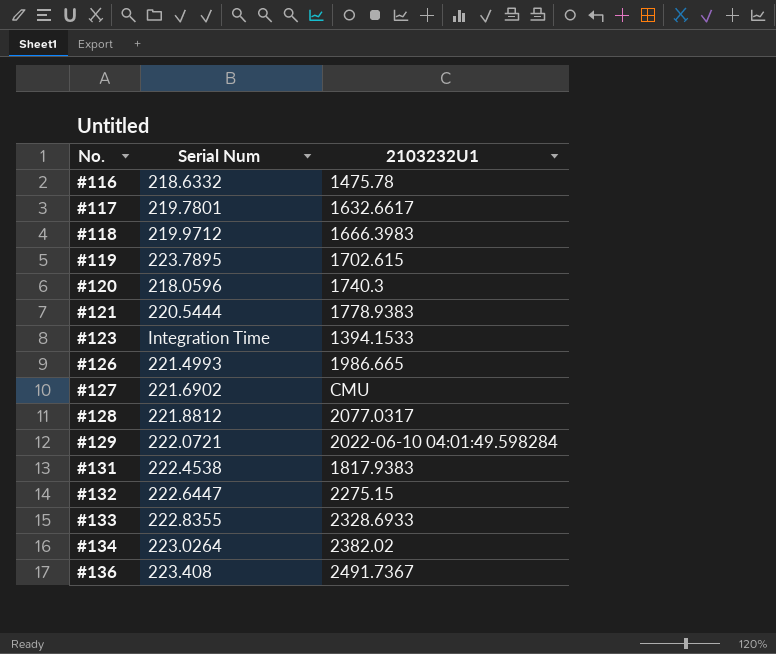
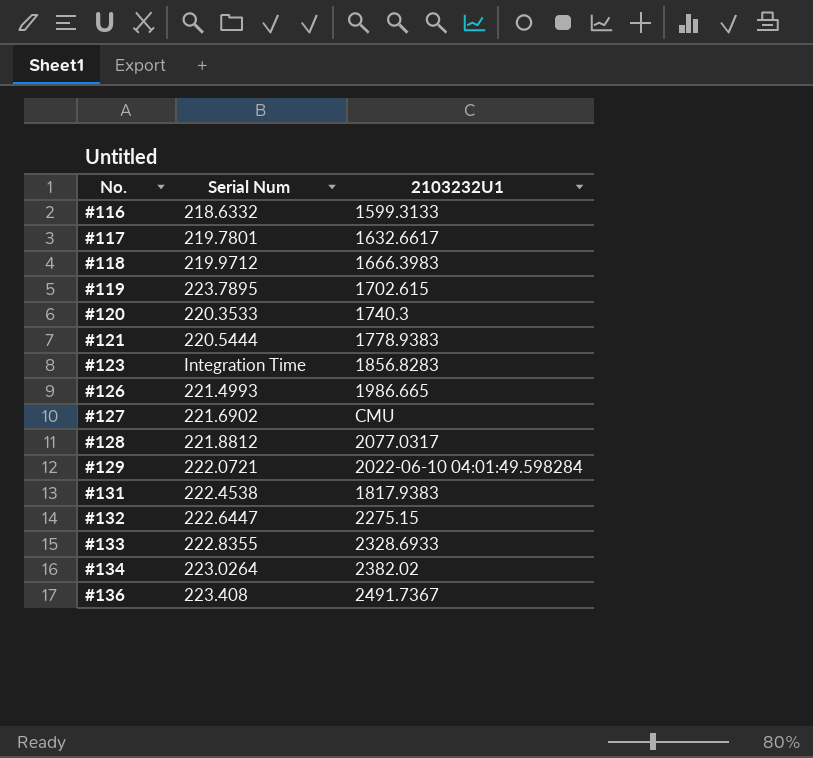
#116 | 2103232U1: 1475.78 -> 1599.3133
#120 | Serial Num: 218.0596 -> 220.3533
#123 | 2103232U1: 1394.1533 -> 1856.8283

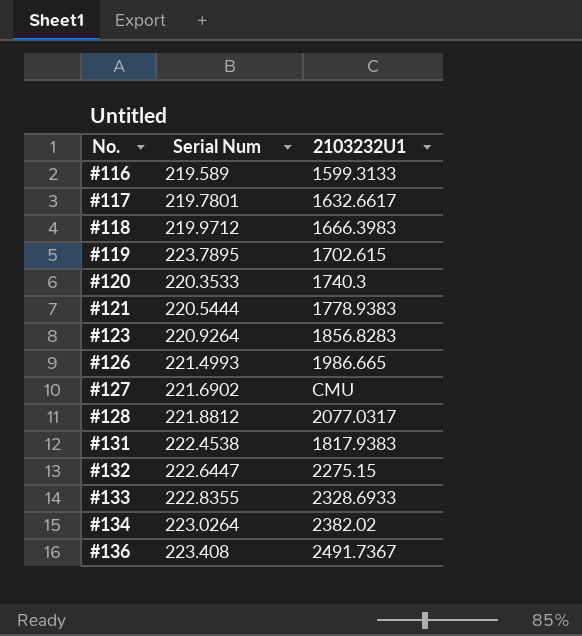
row #129: 222.0721 | 2022-06-10 04:01:49.598284 -> none
#116 | Serial Num: 218.6332 -> 219.589
#123 | Serial Num: Integration Time -> 220.9264

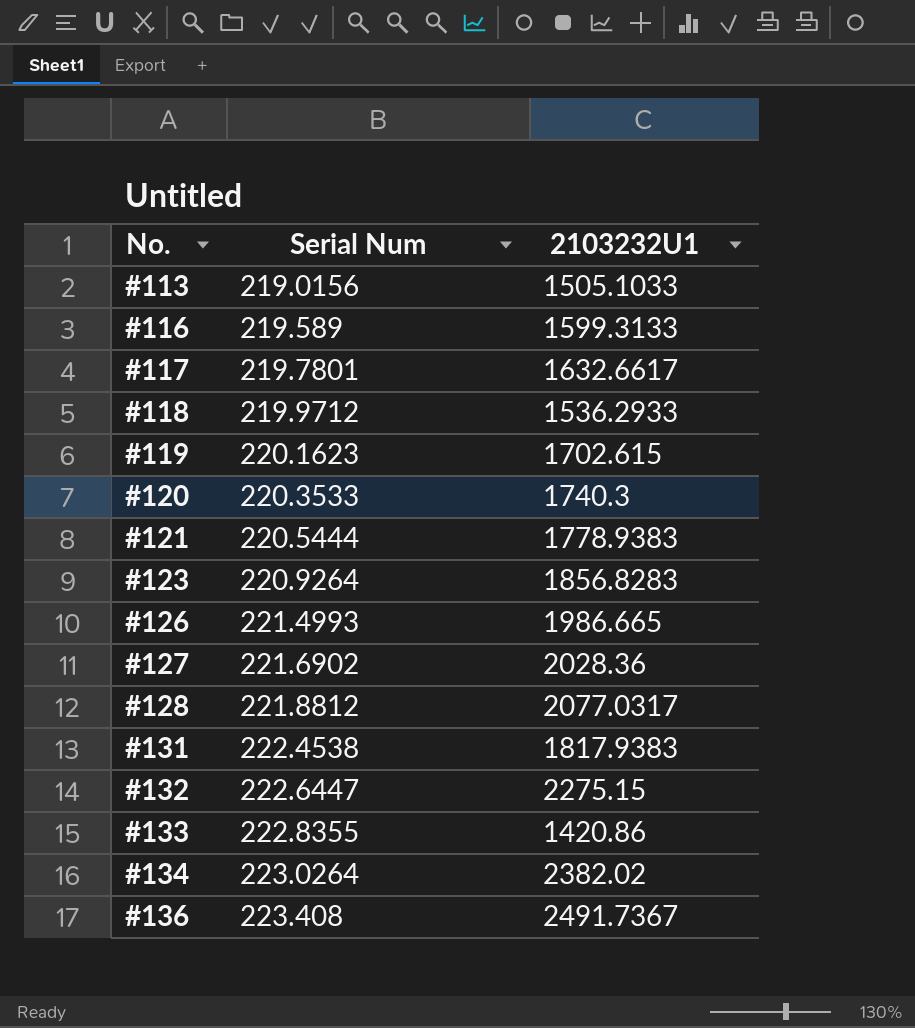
row #113: none -> 219.0156 | 1505.1033
#118 | 2103232U1: 1666.3983 -> 1536.2933
#119 | Serial Num: 223.7895 -> 220.1623
#127 | 2103232U1: CMU -> 2028.36
#133 | 2103232U1: 2328.6933 -> 1420.86

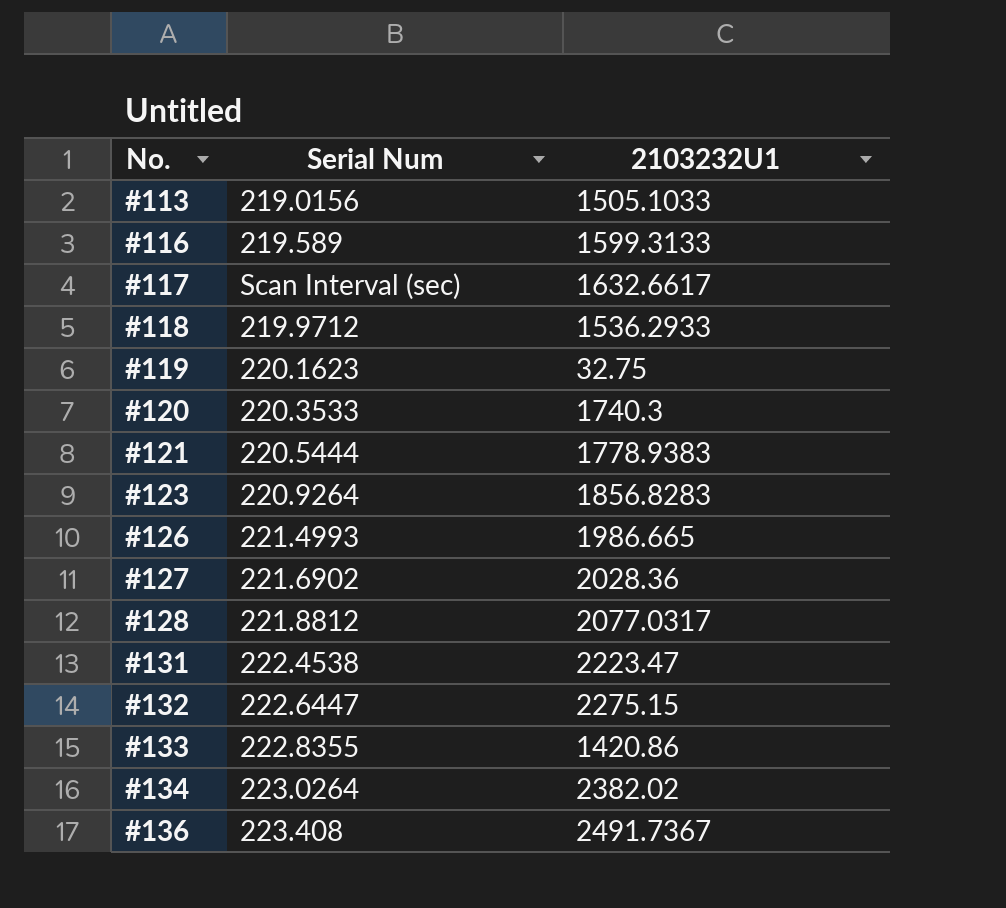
#117 | Serial Num: 219.7801 -> Scan Interval (sec)
#119 | 2103232U1: 1702.615 -> 32.75
#131 | 2103232U1: 1817.9383 -> 2223.47

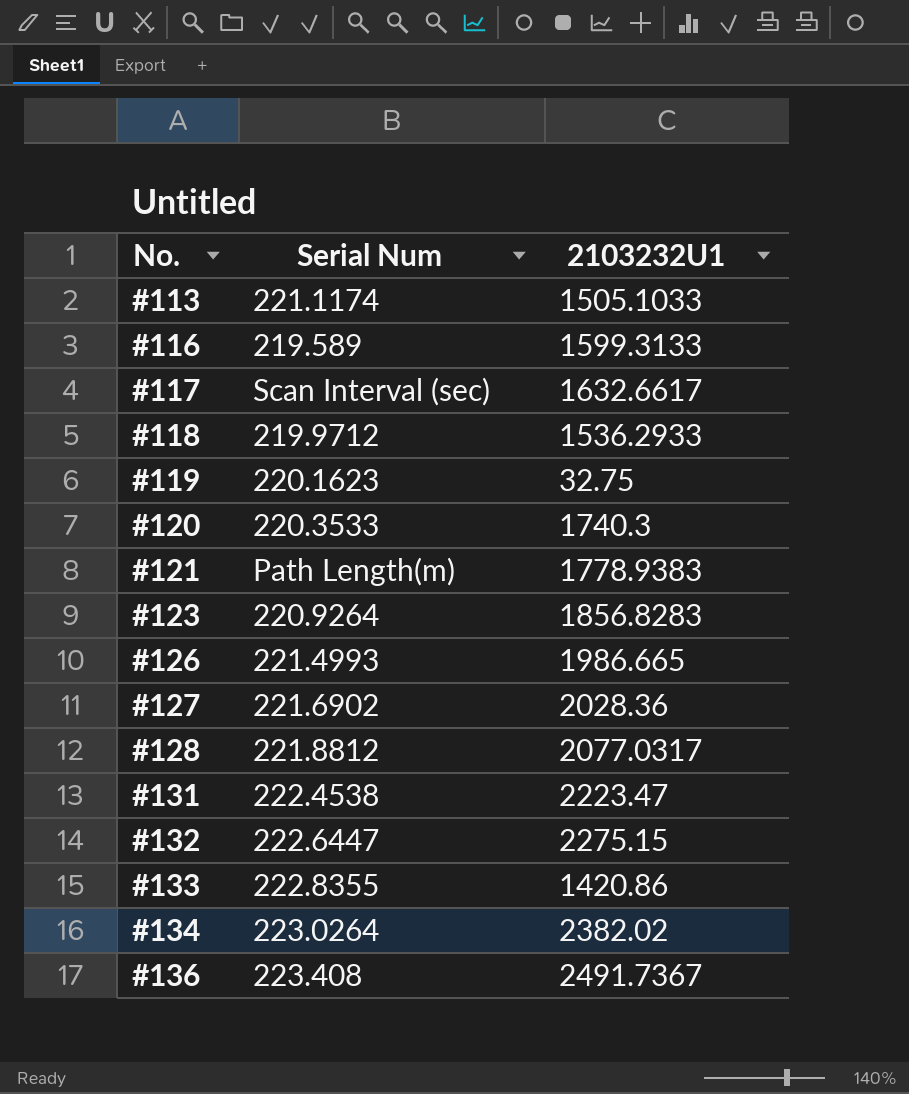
#113 | Serial Num: 219.0156 -> 221.1174
#121 | Serial Num: 220.5444 -> Path Length(m)

